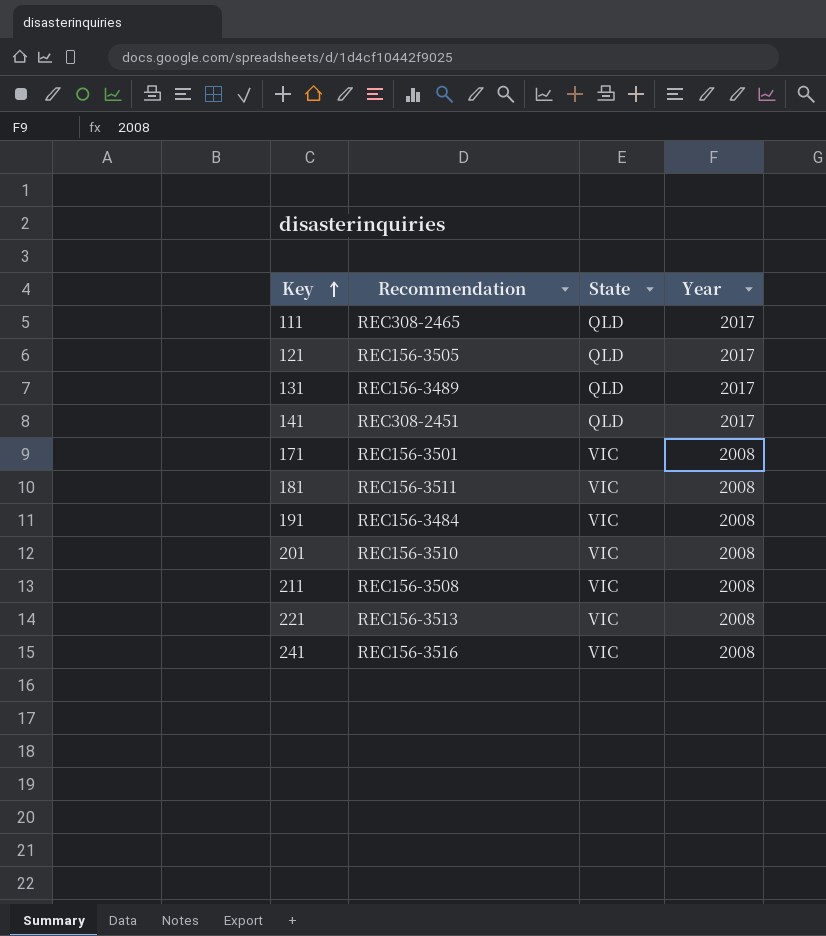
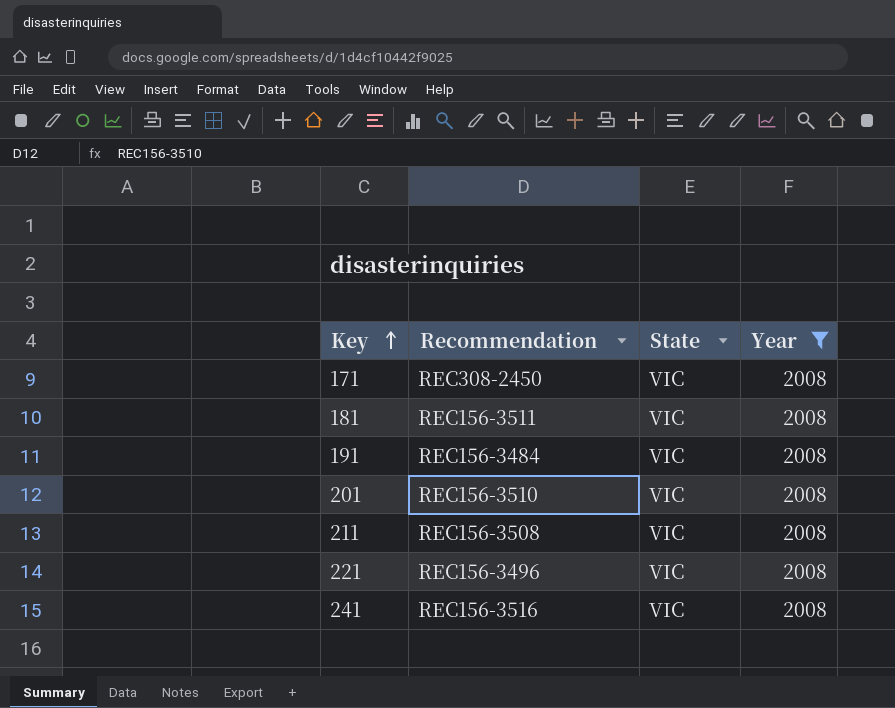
filter: none -> Year = 2008
171 | Recommendation: REC156-3501 -> REC308-2450
221 | Recommendation: REC156-3513 -> REC156-3496

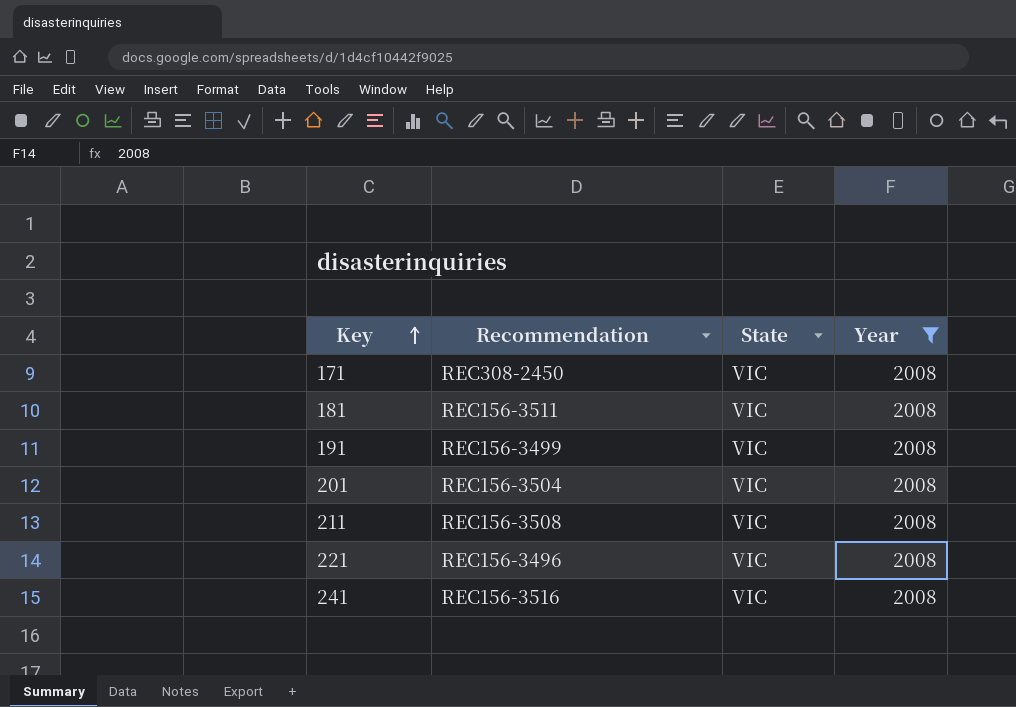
191 | Recommendation: REC156-3484 -> REC156-3499
201 | Recommendation: REC156-3510 -> REC156-3504

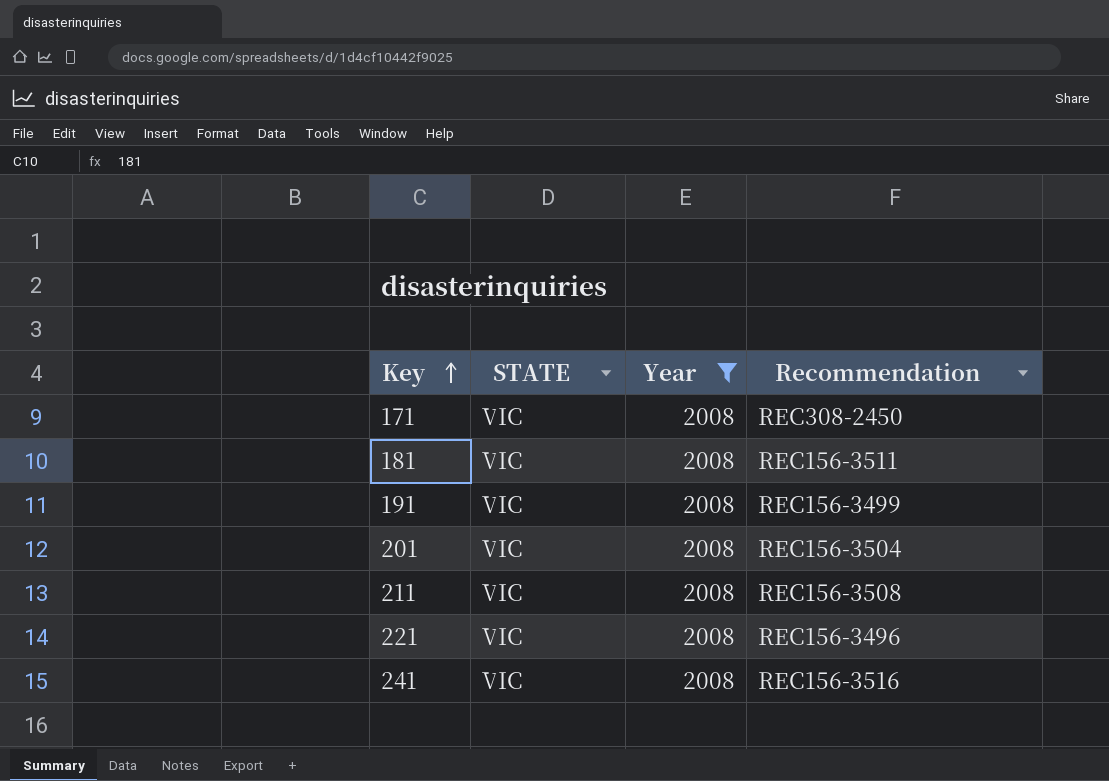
column name: State -> STATE
column Recommendation | position: 2 -> 4

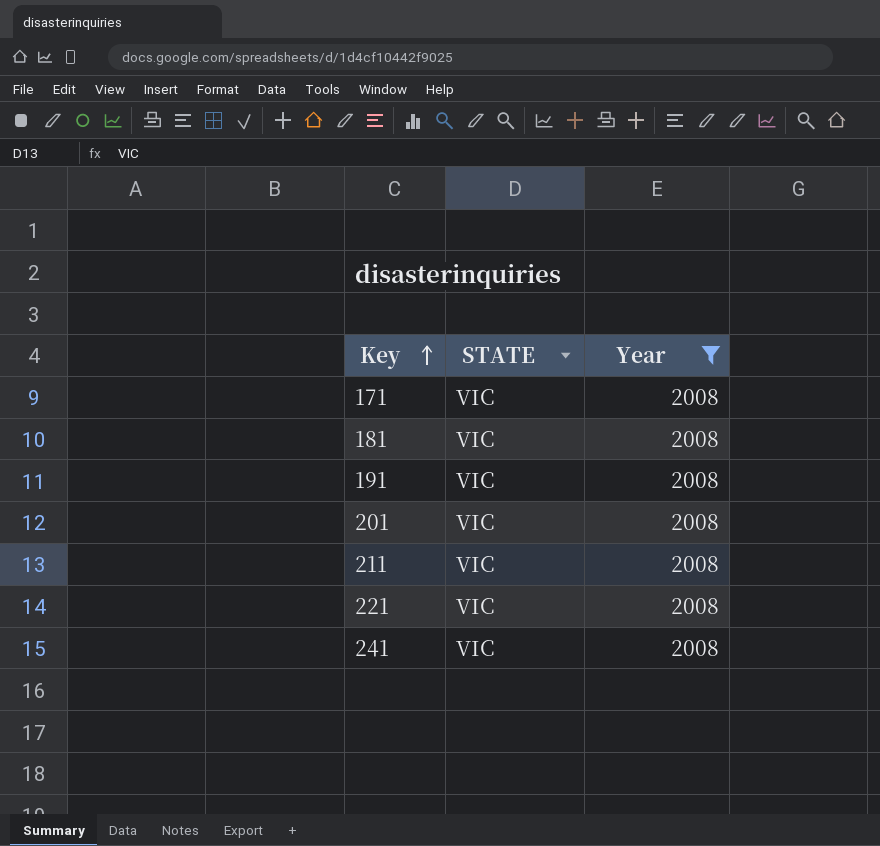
column Recommendation | position: 4 -> none

